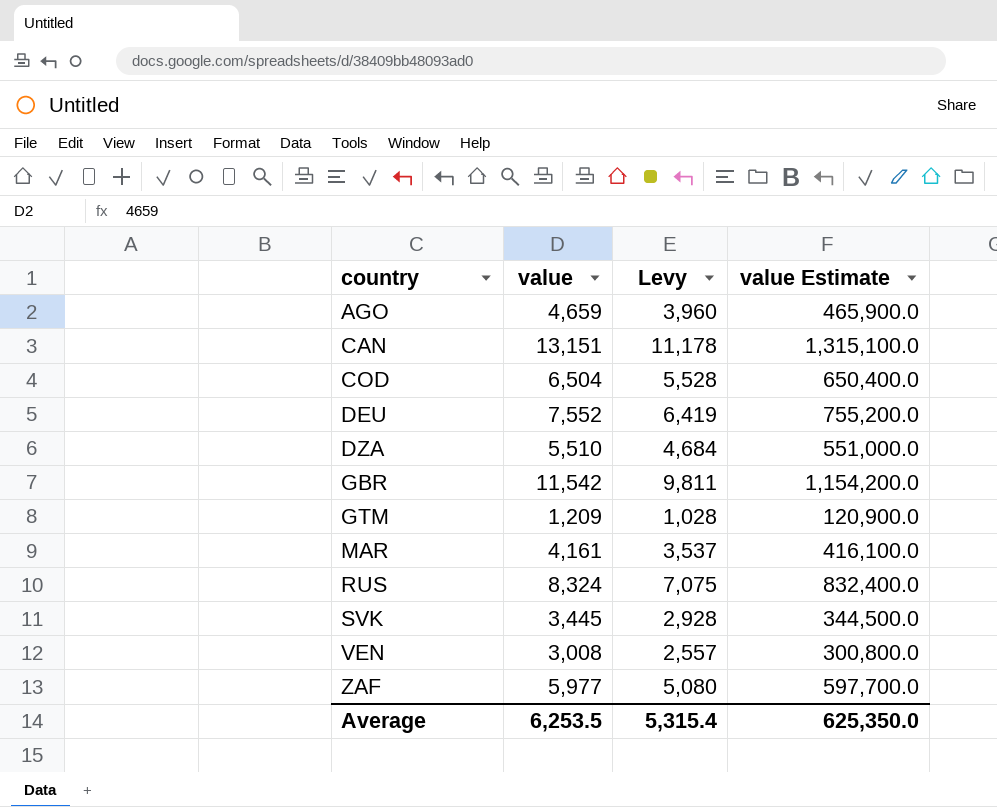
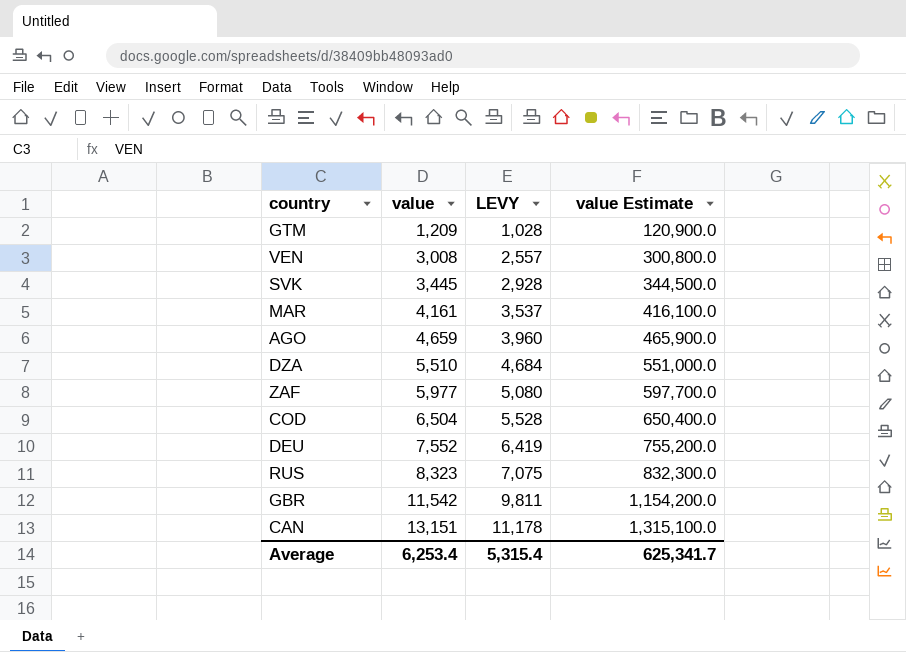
row order: country ascending -> value ascending
column name: Levy -> LEVY
RUS | value: 8,324 -> 8,323
RUS | value Estimate: 832,400.0 -> 832,300.0
Average | value: 6,253.5 -> 6,253.4
Average | value Estimate: 625,350.0 -> 625,341.7

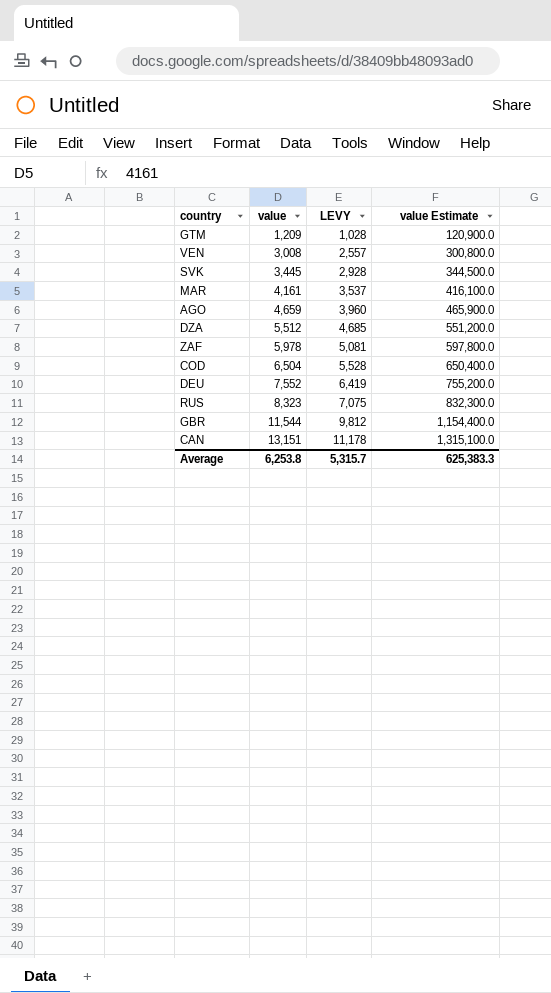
DZA | value: 5,510 -> 5,512
DZA | LEVY: 4,684 -> 4,685
DZA | value Estimate: 551,000.0 -> 551,200.0
ZAF | value: 5,977 -> 5,978
ZAF | LEVY: 5,080 -> 5,081
ZAF | value Estimate: 597,700.0 -> 597,800.0
GBR | value: 11,542 -> 11,544
GBR | LEVY: 9,811 -> 9,812
GBR | value Estimate: 1,154,200.0 -> 1,154,400.0
Average | value: 6,253.4 -> 6,253.8
Average | LEVY: 5,315.4 -> 5,315.7
Average | value Estimate: 625,341.7 -> 625,383.3

